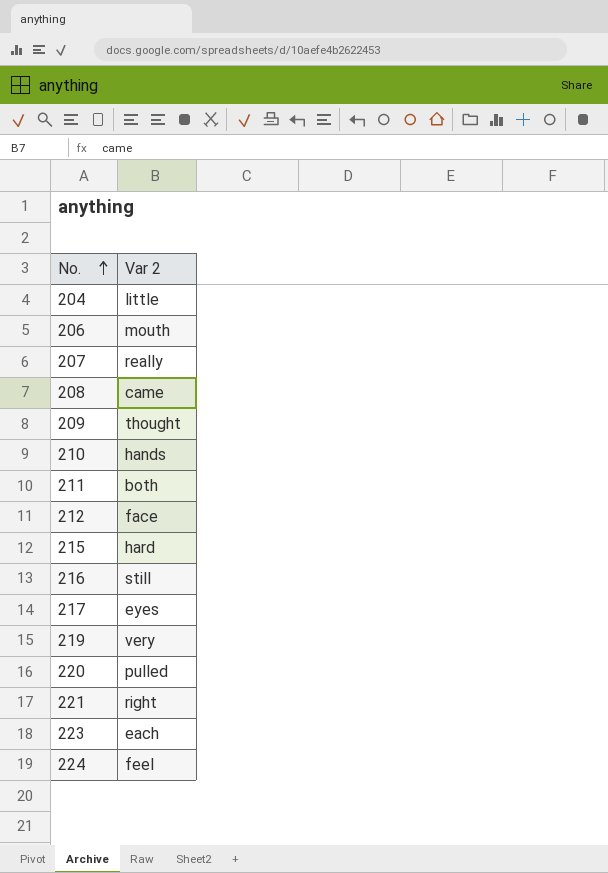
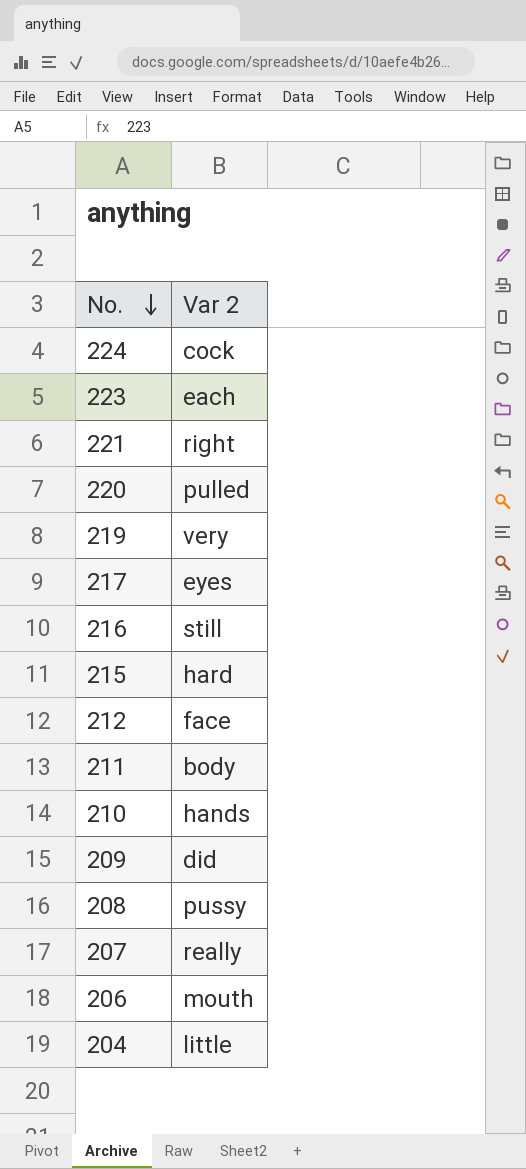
row order: No. ascending -> No. descending
224 | Var 2: feel -> cock
211 | Var 2: both -> body
209 | Var 2: thought -> did
208 | Var 2: came -> pussy

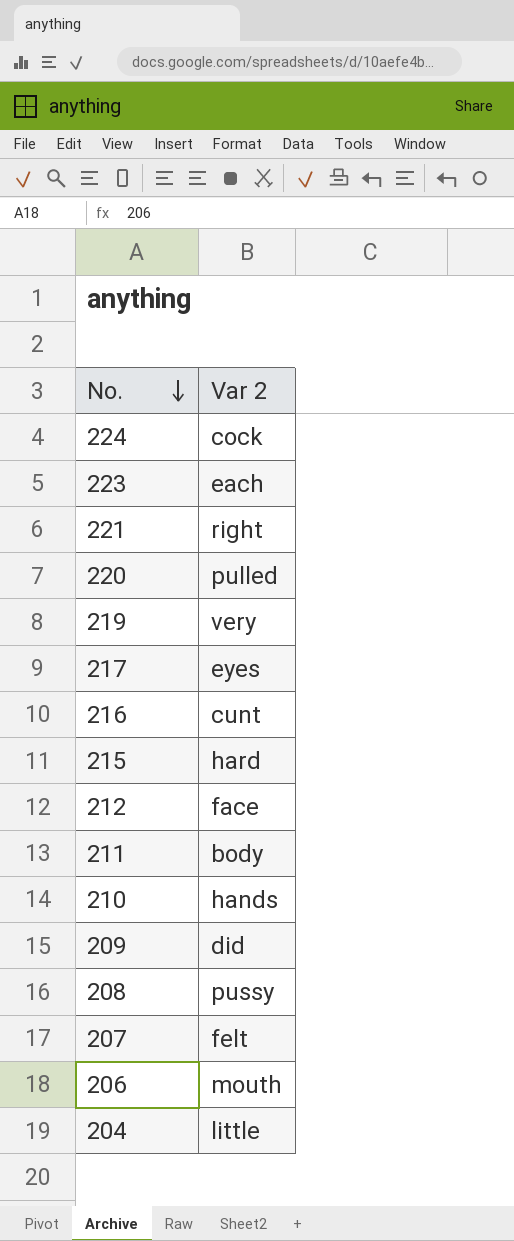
216 | Var 2: still -> cunt
207 | Var 2: really -> felt

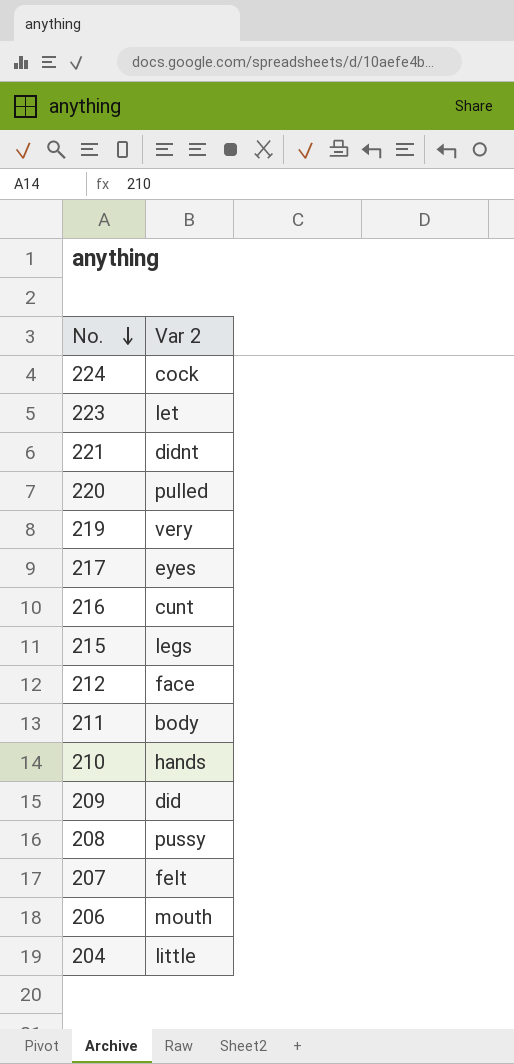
223 | Var 2: each -> let
221 | Var 2: right -> didnt
215 | Var 2: hard -> legs

